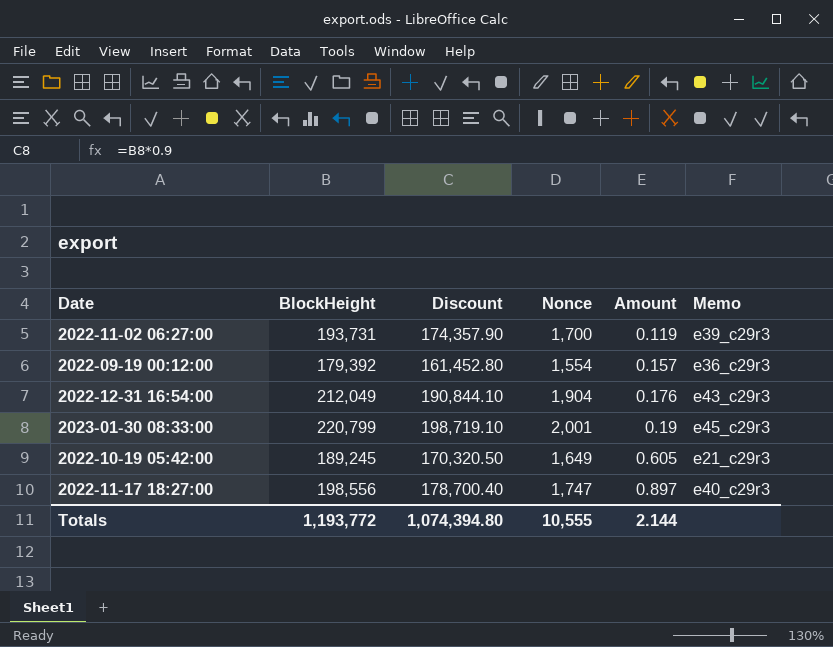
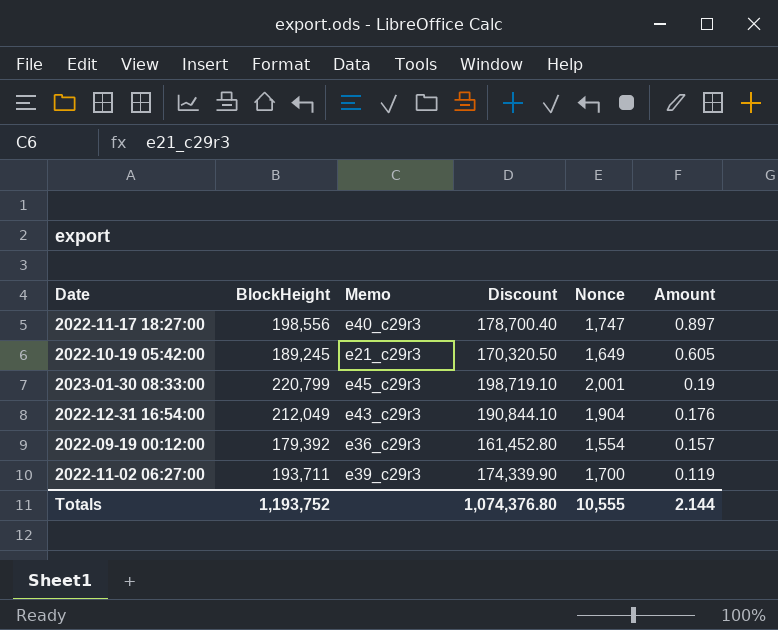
row order: Amount ascending -> Amount descending
column Memo | position: 6 -> 3
2022-11-02 06:27:00 | BlockHeight: 193,731 -> 193,711
2022-11-02 06:27:00 | Discount: 174,357.90 -> 174,339.90
Totals | BlockHeight: 1,193,772 -> 1,193,752
Totals | Discount: 1,074,394.80 -> 1,074,376.80

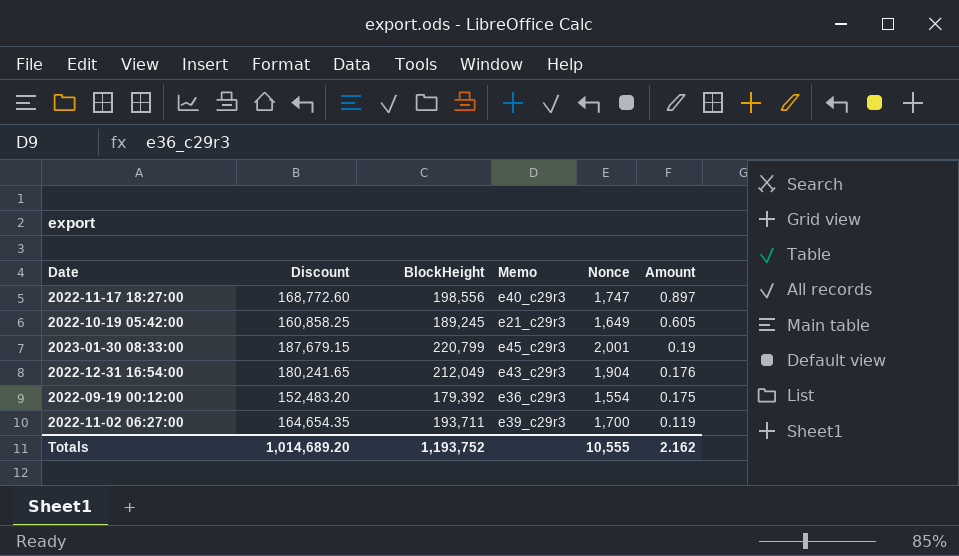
column Discount | formula: [BlockHeight] * 0.9 -> [BlockHeight] * 0.85
column Discount | position: 4 -> 2
2022-09-19 00:12:00 | Amount: 0.157 -> 0.175
Totals | Discount: 1,074,376.80 -> 1,014,689.20
Totals | Amount: 2.144 -> 2.162

